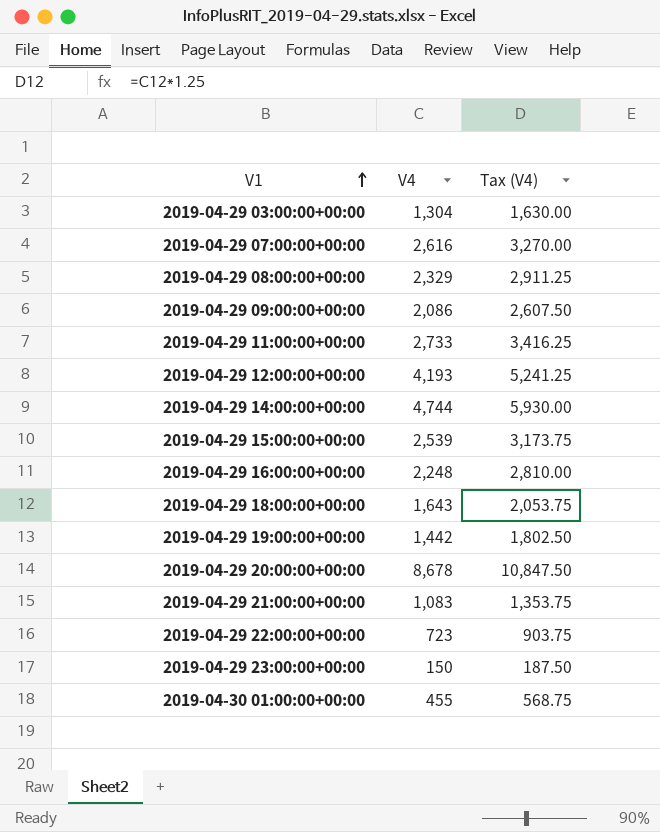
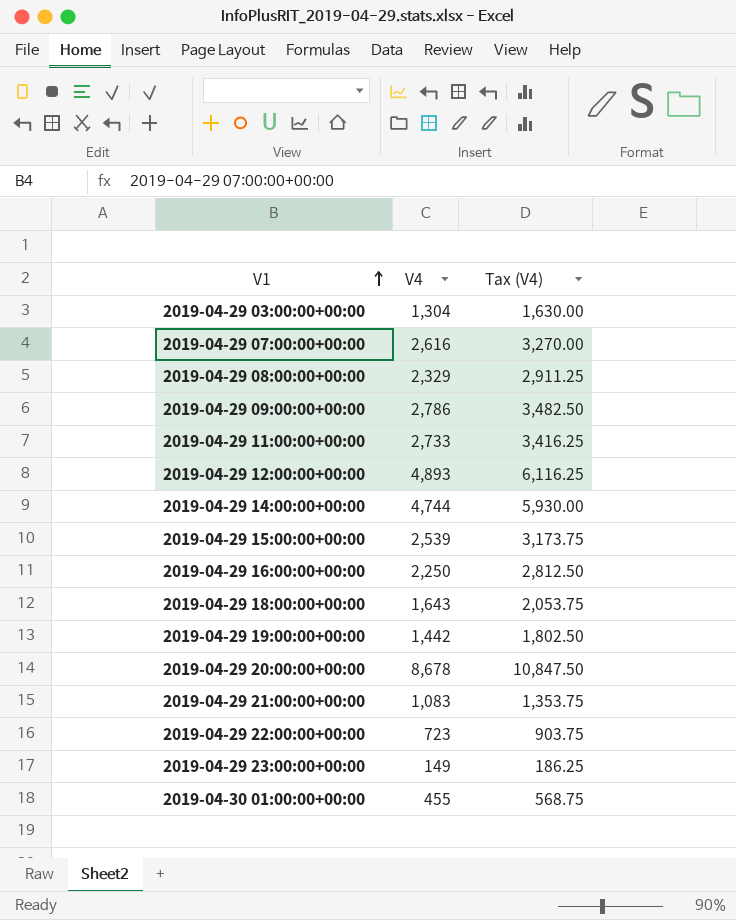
2019-04-29 09:00:00+00:00 | V4: 2,086 -> 2,786
2019-04-29 09:00:00+00:00 | Tax (V4): 2,607.50 -> 3,482.50
2019-04-29 12:00:00+00:00 | V4: 4,193 -> 4,893
2019-04-29 12:00:00+00:00 | Tax (V4): 5,241.25 -> 6,116.25
2019-04-29 16:00:00+00:00 | V4: 2,248 -> 2,250
2019-04-29 16:00:00+00:00 | Tax (V4): 2,810.00 -> 2,812.50
2019-04-29 23:00:00+00:00 | V4: 150 -> 149
2019-04-29 23:00:00+00:00 | Tax (V4): 187.50 -> 186.25

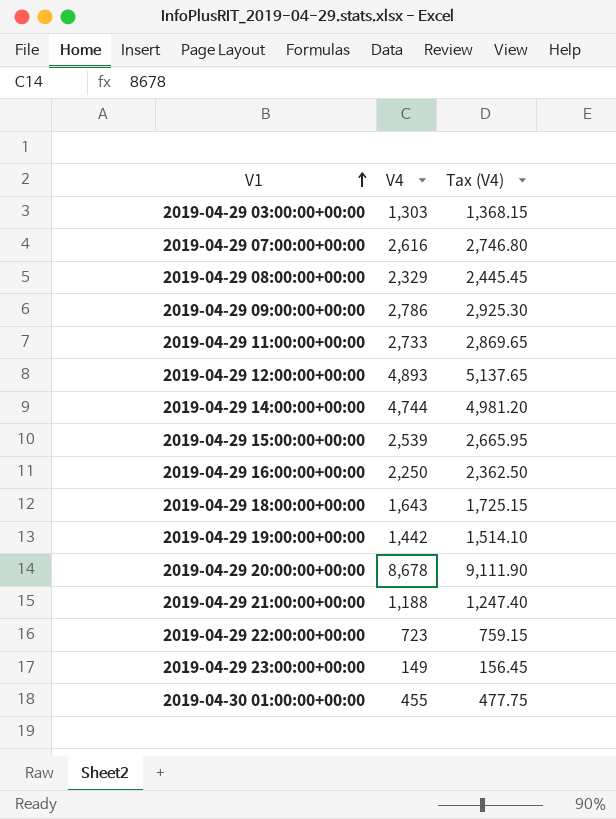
column Tax (V4) | formula: [V4] * 1.25 -> [V4] * 1.05
2019-04-29 03:00:00+00:00 | V4: 1,304 -> 1,303
2019-04-29 21:00:00+00:00 | V4: 1,083 -> 1,188

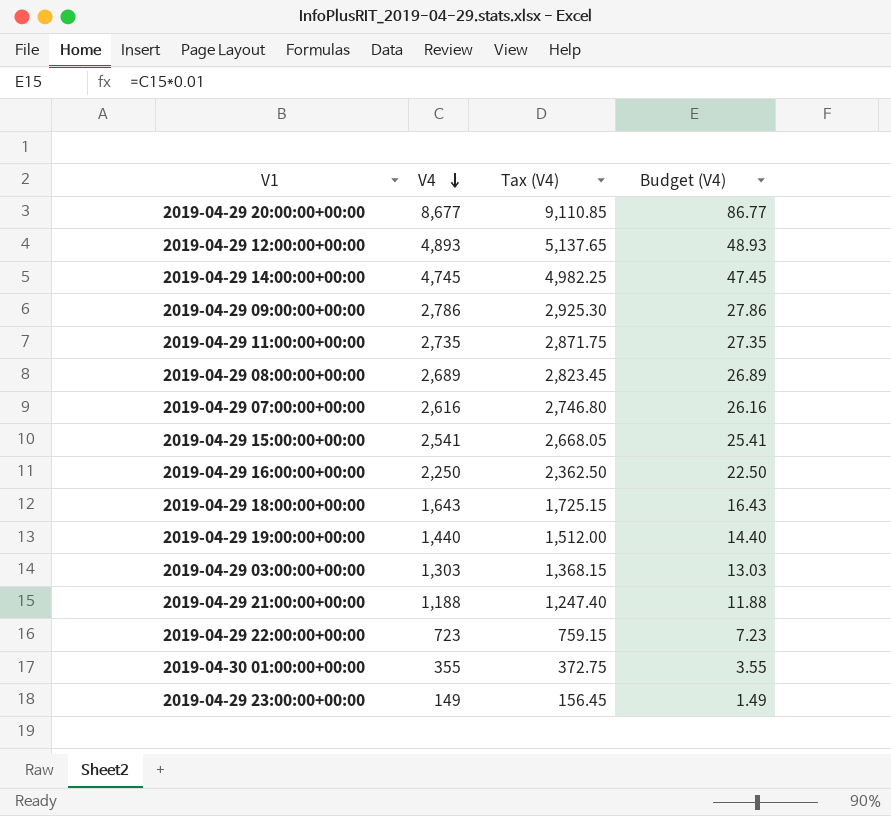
row order: V1 ascending -> V4 descending
column Budget (V4) | formula: none -> [V4] * 0.01
2019-04-29 20:00:00+00:00 | V4: 8,678 -> 8,677
2019-04-29 20:00:00+00:00 | Tax (V4): 9,111.90 -> 9,110.85
2019-04-29 14:00:00+00:00 | V4: 4,744 -> 4,745
2019-04-29 14:00:00+00:00 | Tax (V4): 4,981.20 -> 4,982.25
2019-04-29 11:00:00+00:00 | V4: 2,733 -> 2,735
2019-04-29 11:00:00+00:00 | Tax (V4): 2,869.65 -> 2,871.75
2019-04-29 08:00:00+00:00 | V4: 2,329 -> 2,689
2019-04-29 08:00:00+00:00 | Tax (V4): 2,445.45 -> 2,823.45
2019-04-29 15:00:00+00:00 | V4: 2,539 -> 2,541
2019-04-29 15:00:00+00:00 | Tax (V4): 2,665.95 -> 2,668.05
2019-04-29 19:00:00+00:00 | V4: 1,442 -> 1,440
2019-04-29 19:00:00+00:00 | Tax (V4): 1,514.10 -> 1,512.00
2019-04-30 01:00:00+00:00 | V4: 455 -> 355
2019-04-30 01:00:00+00:00 | Tax (V4): 477.75 -> 372.75

